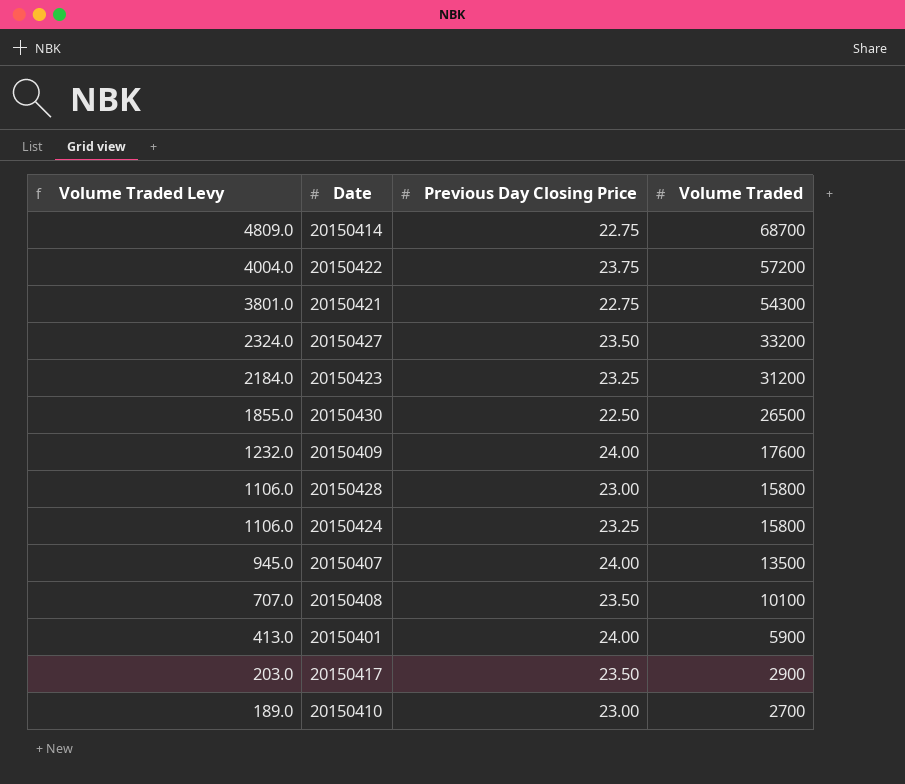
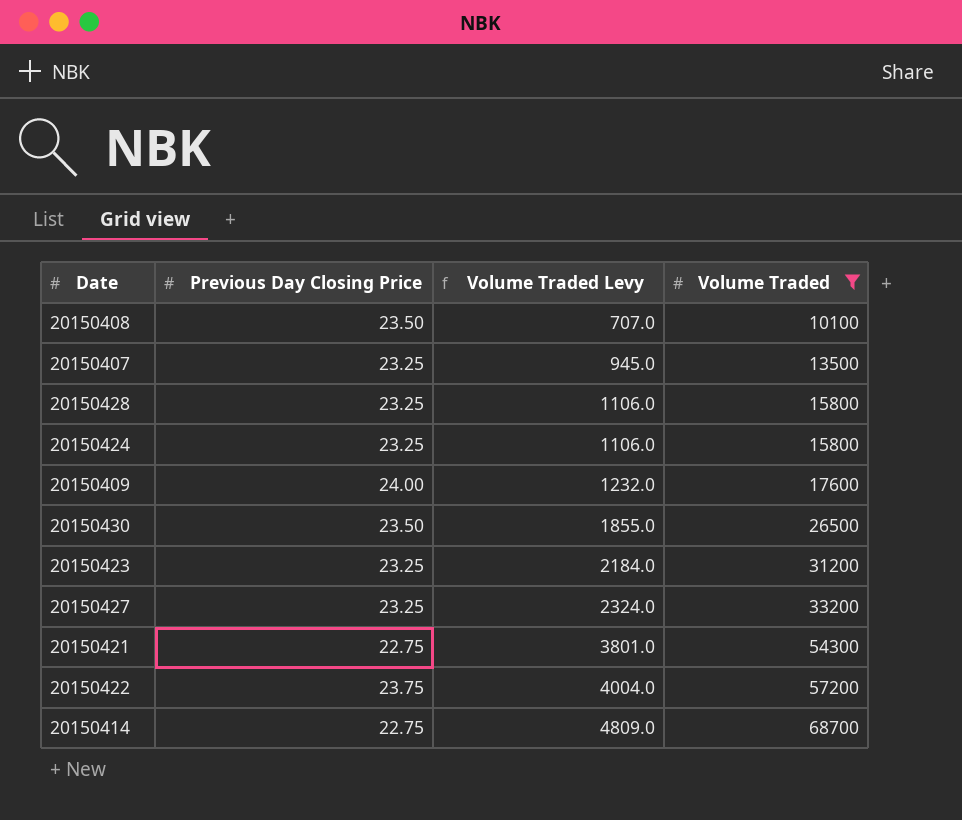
filter: none -> Volume Traded >= 10100
row order: Volume Traded Levy descending -> Volume Traded Levy ascending
column Volume Traded Levy | position: 1 -> 3
20150407 | Previous Day Closing Price: 24.00 -> 23.25
20150428 | Previous Day Closing Price: 23.00 -> 23.25
20150430 | Previous Day Closing Price: 22.50 -> 23.50
20150427 | Previous Day Closing Price: 23.50 -> 23.25

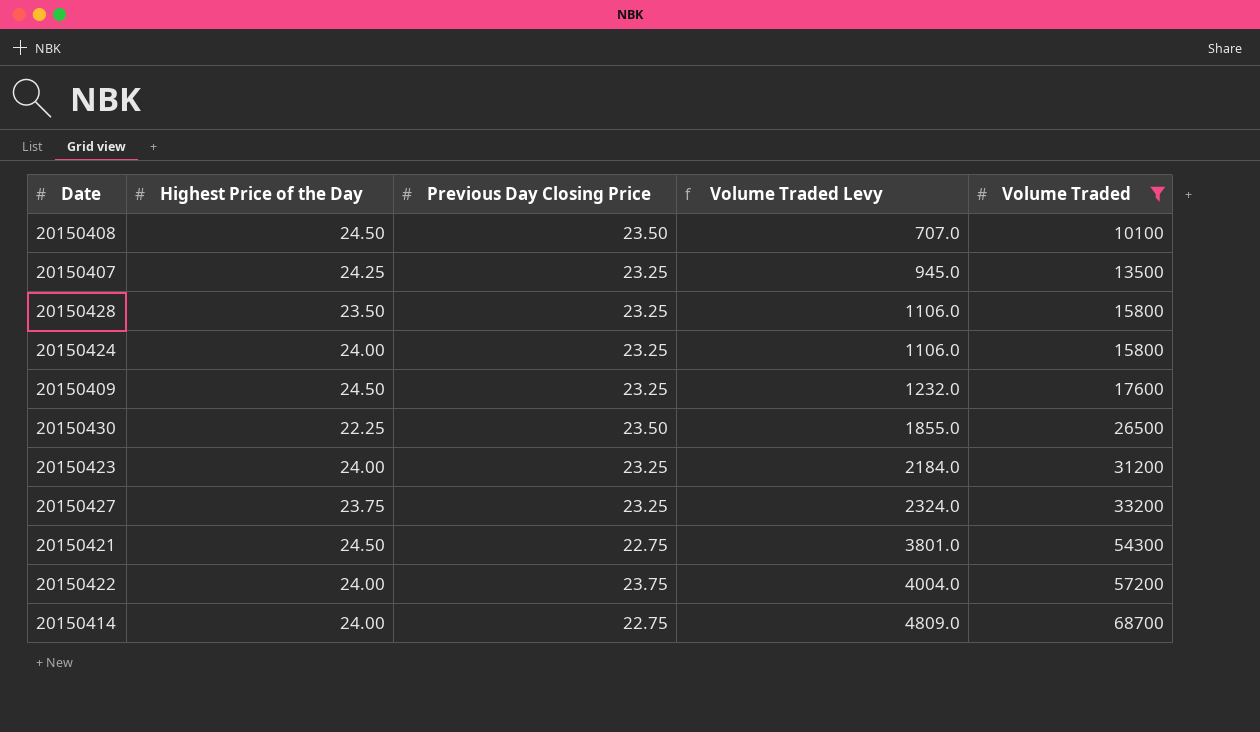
column Highest Price of the Day | position: none -> 2
20150409 | Previous Day Closing Price: 24.00 -> 23.25

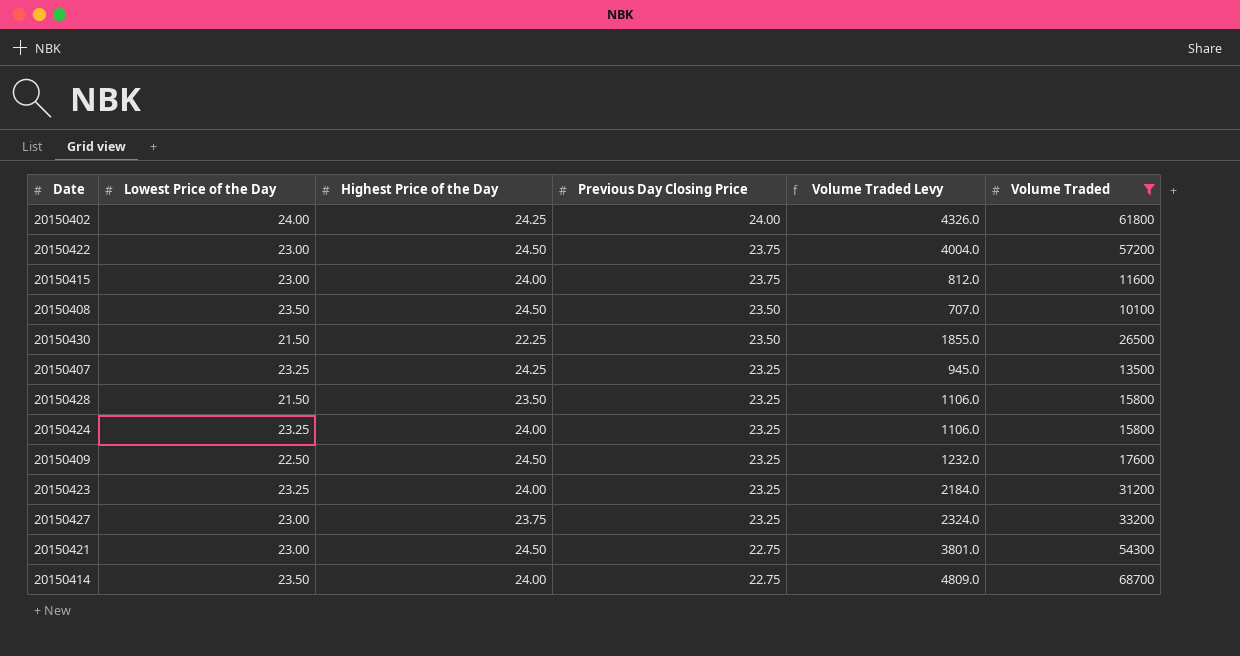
row order: Volume Traded Levy ascending -> Previous Day Closing Price descending
column Lowest Price of the Day | position: none -> 2
row 20150402: none -> 24.00 | 24.25 | 24.00 | 4326.0 | 61800
20150422 | Highest Price of the Day: 24.00 -> 24.50
row 20150415: none -> 23.00 | 24.00 | 23.75 | 812.0 | 11600

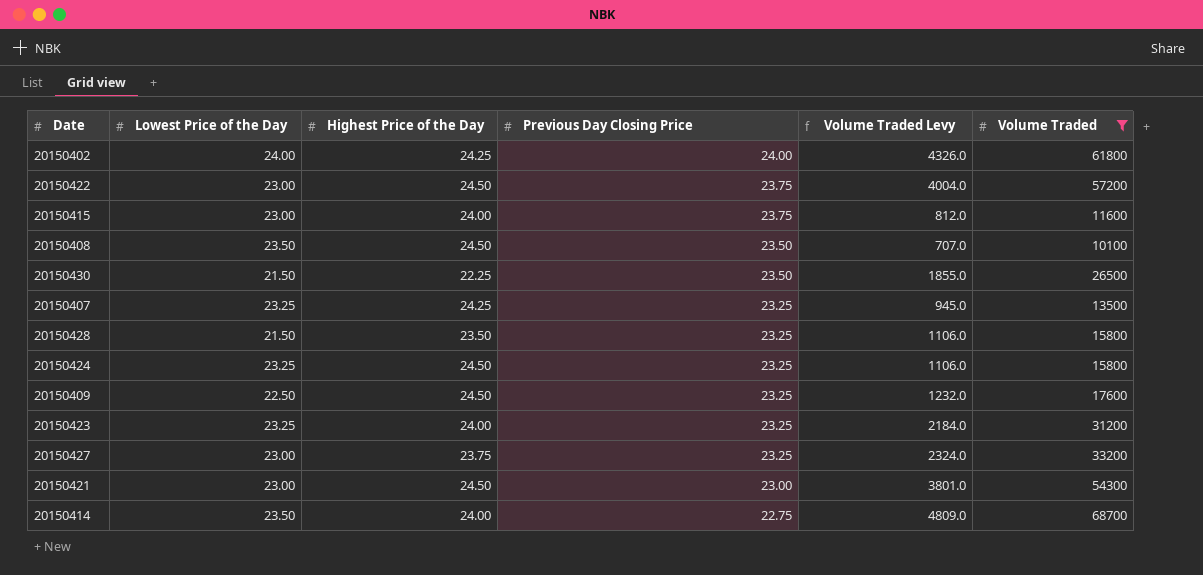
20150424 | Highest Price of the Day: 24.00 -> 24.50
20150421 | Previous Day Closing Price: 22.75 -> 23.00

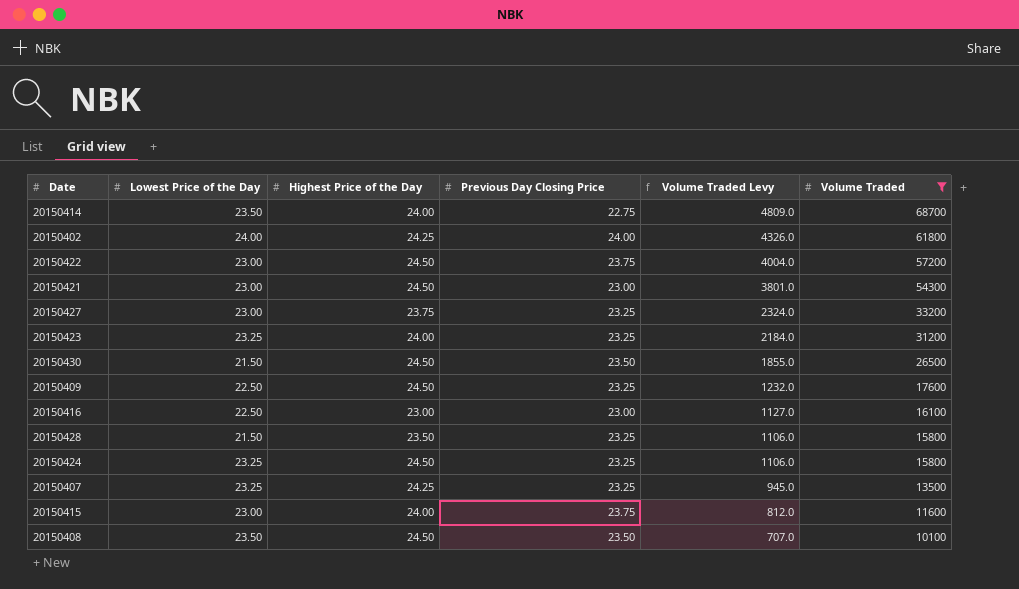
row order: Previous Day Closing Price descending -> Volume Traded Levy descending
20150430 | Highest Price of the Day: 22.25 -> 24.50
row 20150416: none -> 22.50 | 23.00 | 23.00 | 1127.0 | 16100

